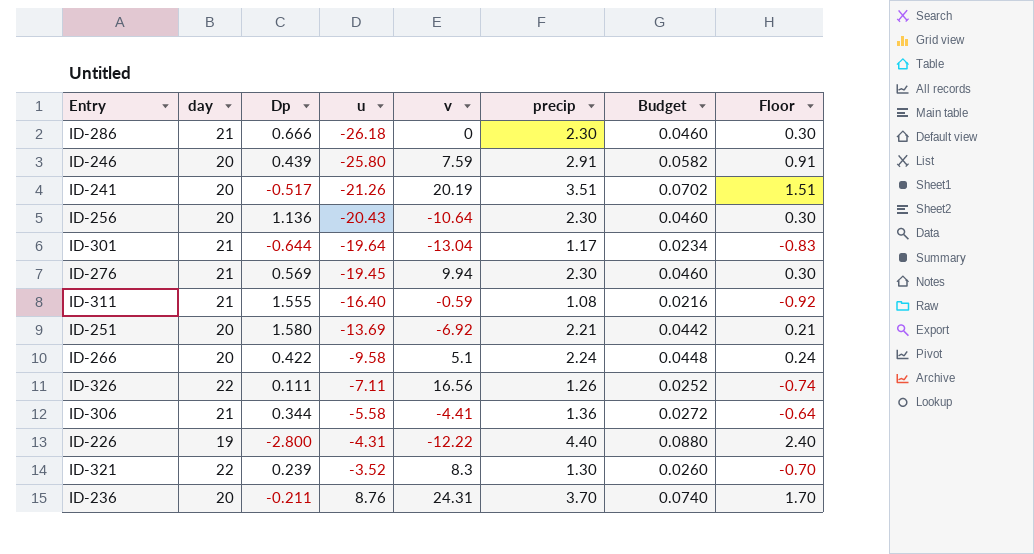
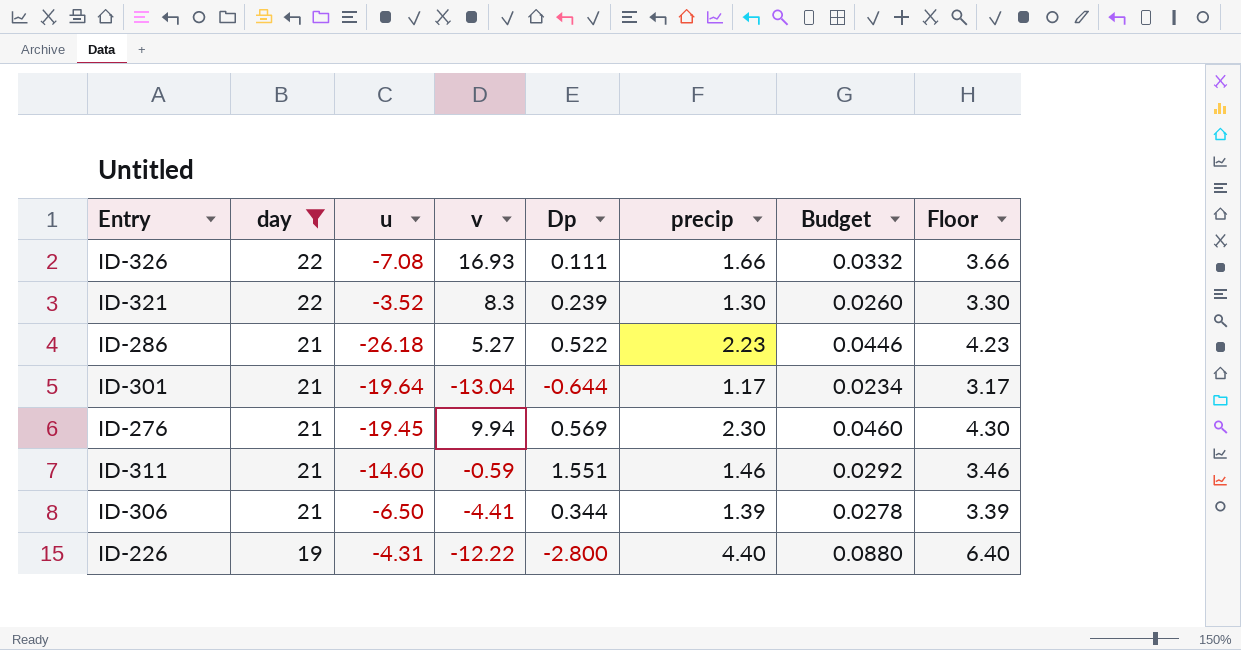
filter: none -> day != 20
row order: u ascending -> day descending
column Dp | position: 3 -> 5
column Floor | formula: [precip] - 2 -> [precip] + 2
ID-326 | u: -7.11 -> -7.08
ID-326 | v: 16.56 -> 16.93
ID-326 | precip: 1.26 -> 1.66
ID-326 | Budget: 0.0252 -> 0.0332
ID-286 | v: 0 -> 5.27
ID-286 | Dp: 0.666 -> 0.522
ID-286 | precip: 2.30 -> 2.23
ID-286 | Budget: 0.0460 -> 0.0446
ID-311 | u: -16.40 -> -14.60
ID-311 | Dp: 1.555 -> 1.551
ID-311 | precip: 1.08 -> 1.46
ID-311 | Budget: 0.0216 -> 0.0292
ID-306 | u: -5.58 -> -6.50
ID-306 | precip: 1.36 -> 1.39
ID-306 | Budget: 0.0272 -> 0.0278

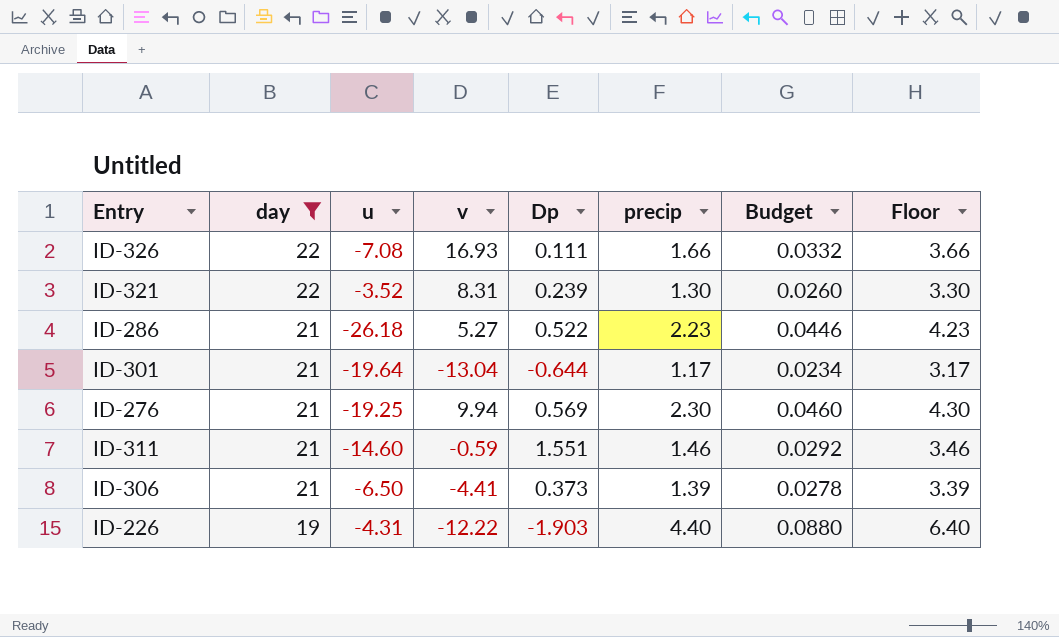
ID-321 | v: 8.3 -> 8.31
ID-276 | u: -19.45 -> -19.25
ID-306 | Dp: 0.344 -> 0.373
ID-226 | Dp: -2.800 -> -1.903

